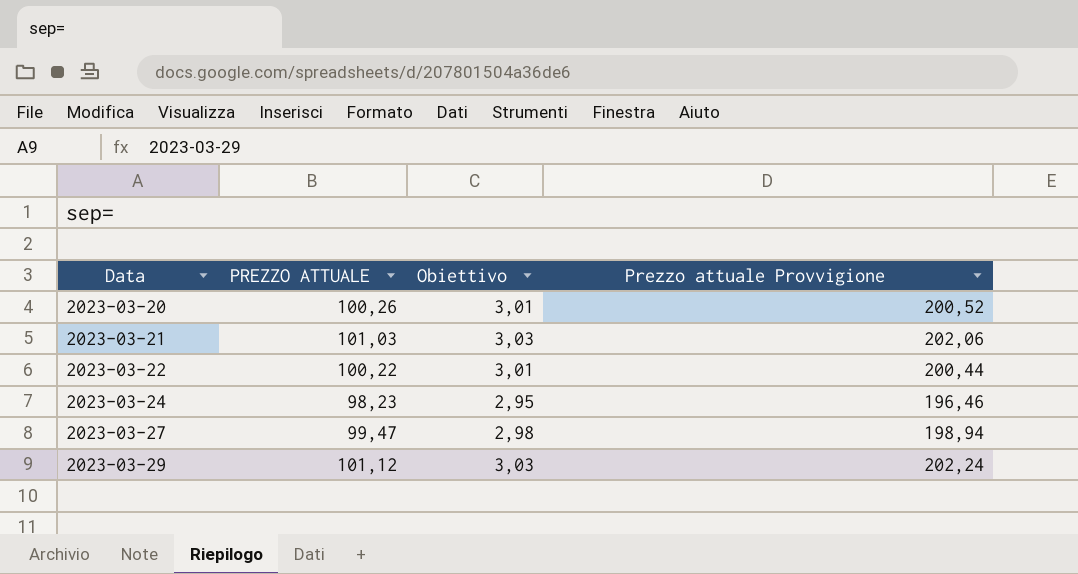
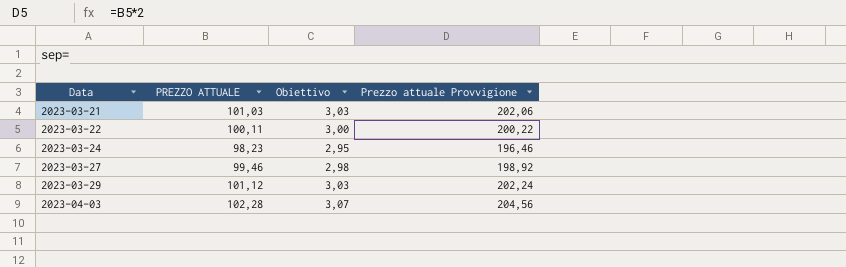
row 2023-03-20: 100,26 | 3,01 | 200,52 -> none
2023-03-22 | PREZZO ATTUALE: 100,22 -> 100,11
2023-03-22 | Obiettivo: 3,01 -> 3,00
2023-03-22 | Prezzo attuale Provvigione: 200,44 -> 200,22
2023-03-27 | PREZZO ATTUALE: 99,47 -> 99,46
2023-03-27 | Prezzo attuale Provvigione: 198,94 -> 198,92
row 2023-04-03: none -> 102,28 | 3,07 | 204,56

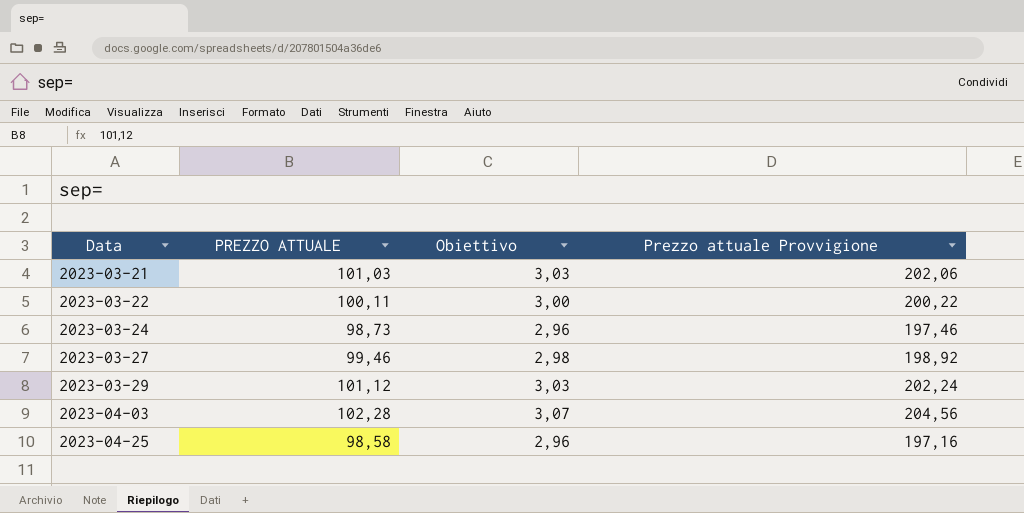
2023-03-24 | PREZZO ATTUALE: 98,23 -> 98,73
2023-03-24 | Obiettivo: 2,95 -> 2,96
2023-03-24 | Prezzo attuale Provvigione: 196,46 -> 197,46
row 2023-04-25: none -> 98,58 | 2,96 | 197,16

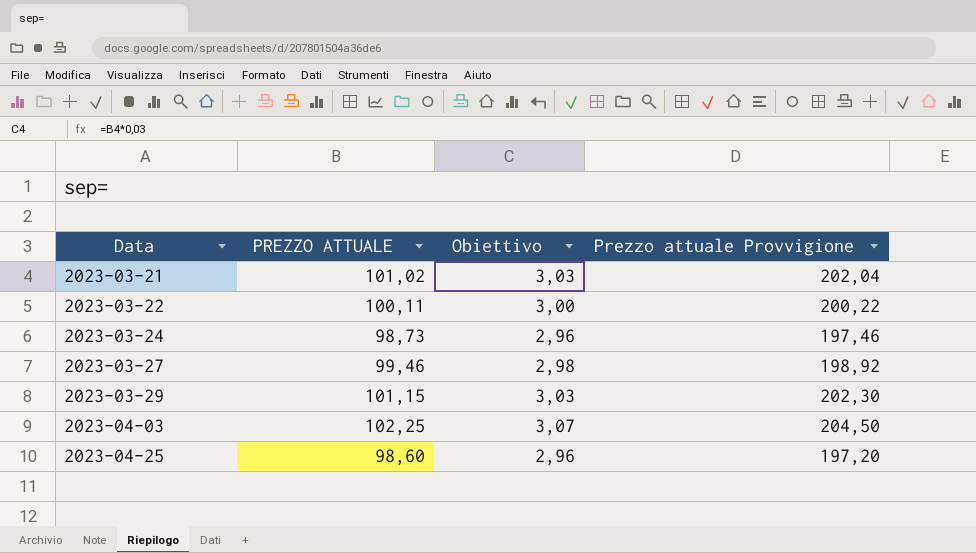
2023-03-21 | PREZZO ATTUALE: 101,03 -> 101,02
2023-03-21 | Prezzo attuale Provvigione: 202,06 -> 202,04
2023-03-29 | PREZZO ATTUALE: 101,12 -> 101,15
2023-03-29 | Prezzo attuale Provvigione: 202,24 -> 202,30
2023-04-03 | PREZZO ATTUALE: 102,28 -> 102,25
2023-04-03 | Prezzo attuale Provvigione: 204,56 -> 204,50
2023-04-25 | PREZZO ATTUALE: 98,58 -> 98,60
2023-04-25 | Prezzo attuale Provvigione: 197,16 -> 197,20

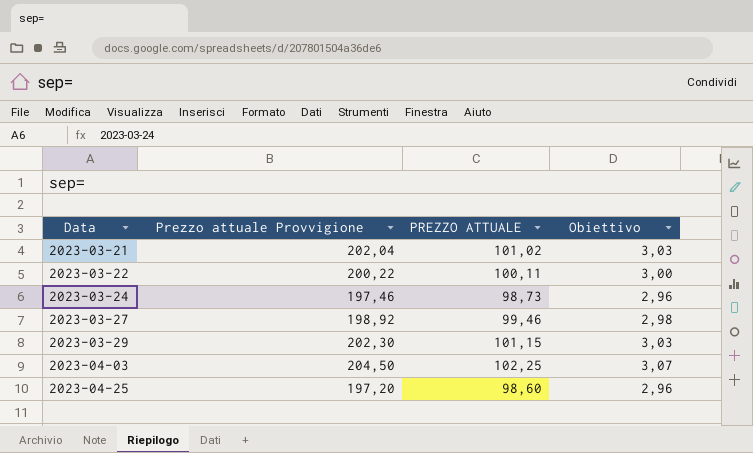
column Prezzo attuale Provvigione | position: 4 -> 2

